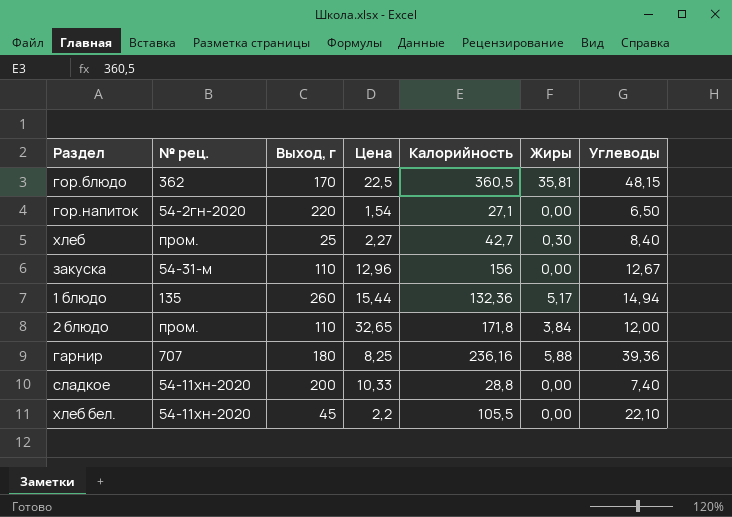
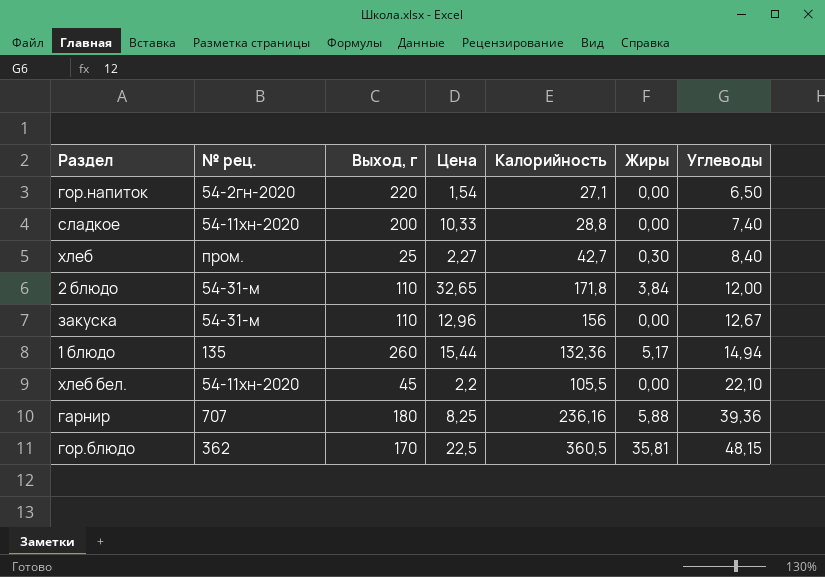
row order: none -> Углеводы ascending
2 блюдо | № рец.: пром. -> 54-31-м

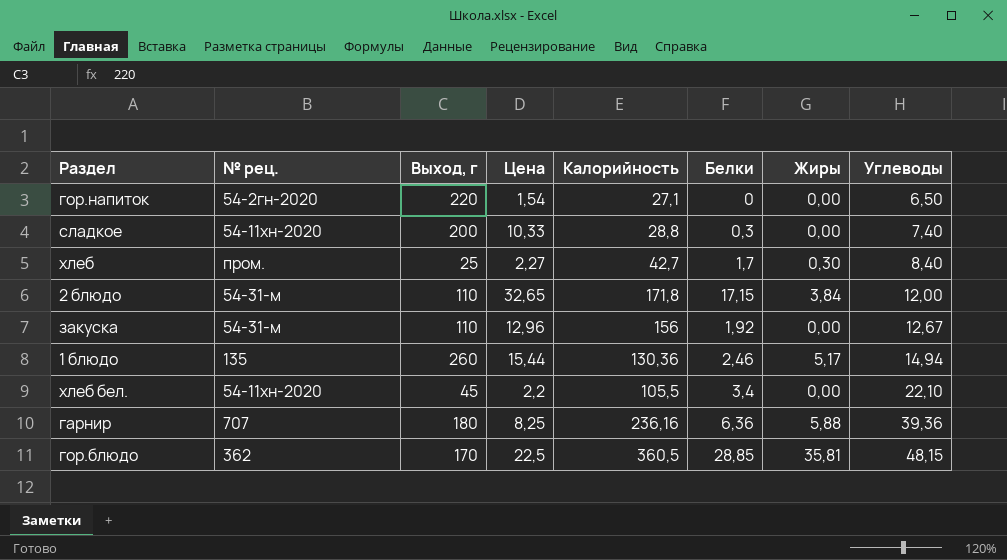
column Белки | position: none -> 6
1 блюдо | Калорийность: 132,36 -> 130,36

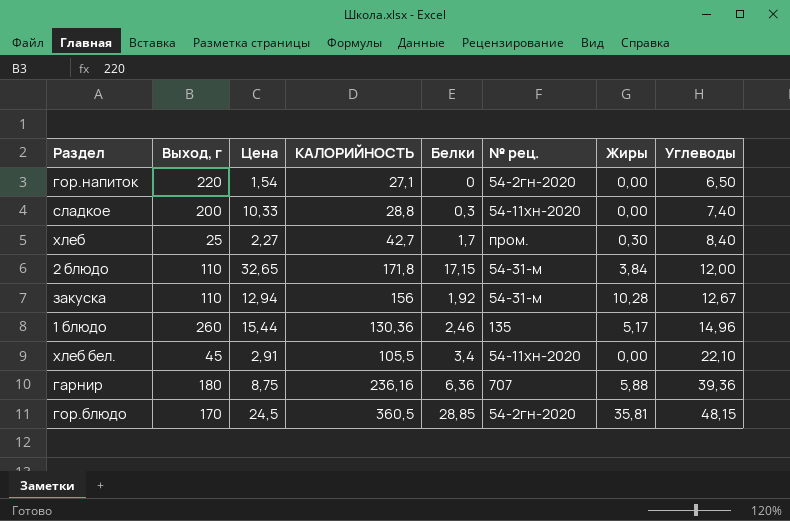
column name: Калорийность -> КАЛОРИЙНОСТЬ
column № рец. | position: 2 -> 6
закуска | Цена: 12,96 -> 12,94
закуска | Жиры: 0,00 -> 10,28
1 блюдо | Углеводы: 14,94 -> 14,96
хлеб бел. | Цена: 2,2 -> 2,91
гарнир | Цена: 8,25 -> 8,75
гор.блюдо | Цена: 22,5 -> 24,5
гор.блюдо | № рец.: 362 -> 54-2гн-2020

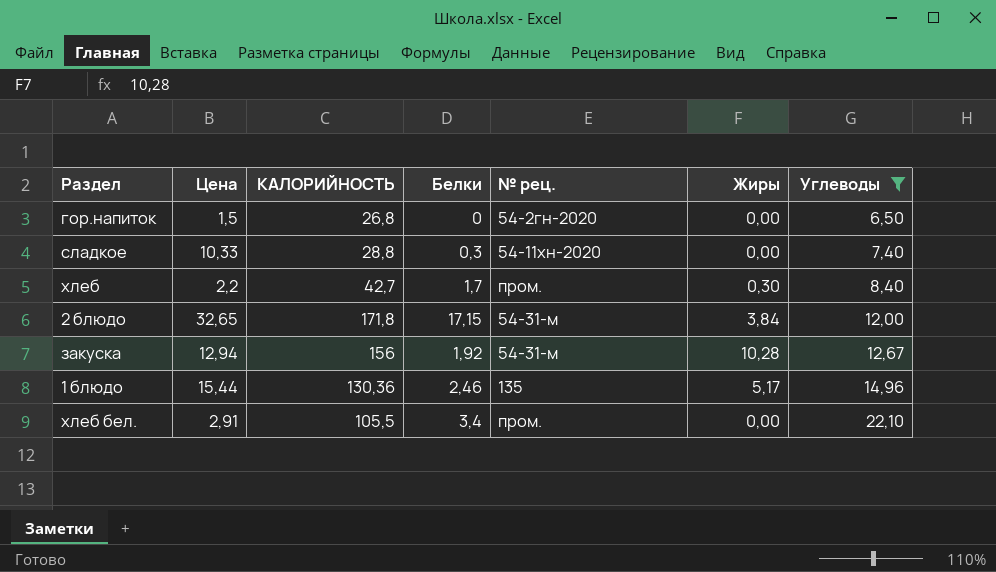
filter: none -> Углеводы <= 22,10
column Выход, г | position: 2 -> none
гор.напиток | Цена: 1,54 -> 1,5
гор.напиток | КАЛОРИЙНОСТЬ: 27,1 -> 26,8
хлеб | Цена: 2,27 -> 2,2
хлеб бел. | № рец.: 54-11хн-2020 -> пром.

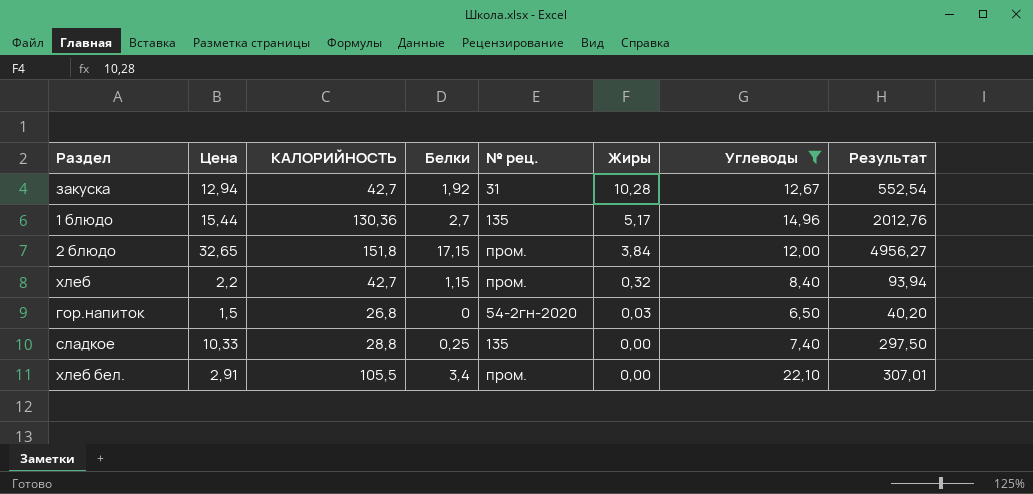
row order: Углеводы ascending -> Жиры descending
column Результат | formula: none -> [Цена] * [КАЛОРИЙНОСТЬ]
закуска | КАЛОРИЙНОСТЬ: 156 -> 42,7
закуска | № рец.: 54-31-м -> 31
1 блюдо | Белки: 2,46 -> 2,7
2 блюдо | КАЛОРИЙНОСТЬ: 171,8 -> 151,8
2 блюдо | № рец.: 54-31-м -> пром.
хлеб | Белки: 1,7 -> 1,15
хлеб | Жиры: 0,30 -> 0,32
гор.напиток | Жиры: 0,00 -> 0,03
сладкое | Белки: 0,3 -> 0,25
сладкое | № рец.: 54-11хн-2020 -> 135

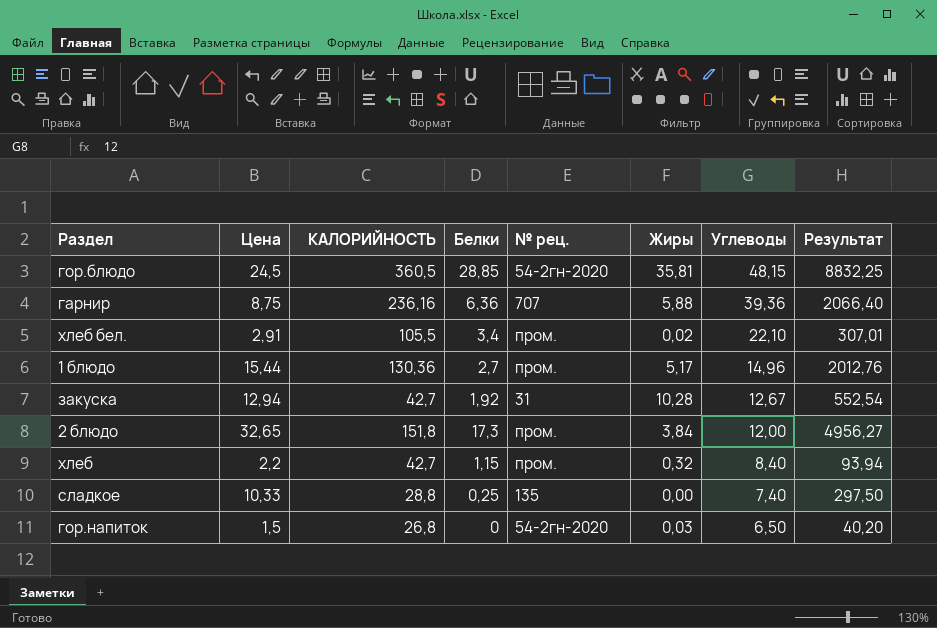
filter: Углеводы <= 22,10 -> none
row order: Жиры descending -> Углеводы descending
хлеб бел. | Жиры: 0,00 -> 0,02
1 блюдо | № рец.: 135 -> пром.
2 блюдо | Белки: 17,15 -> 17,3

